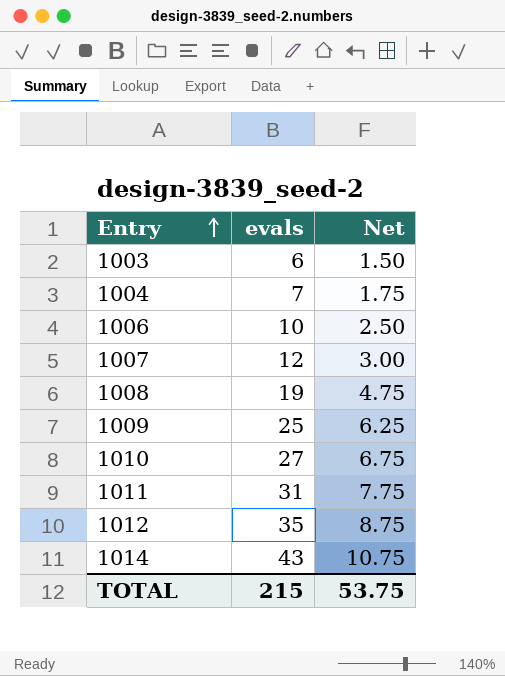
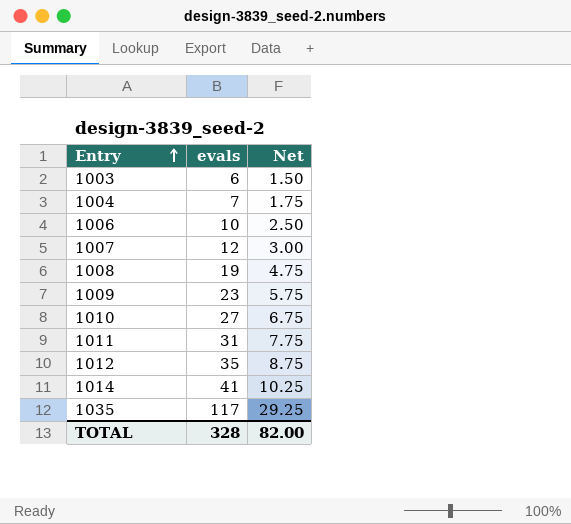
1009 | evals: 25 -> 23
1009 | Net: 6.25 -> 5.75
1014 | evals: 43 -> 41
1014 | Net: 10.75 -> 10.25
row 1035: none -> 117 | 29.25
TOTAL | evals: 215 -> 328
TOTAL | Net: 53.75 -> 82.00

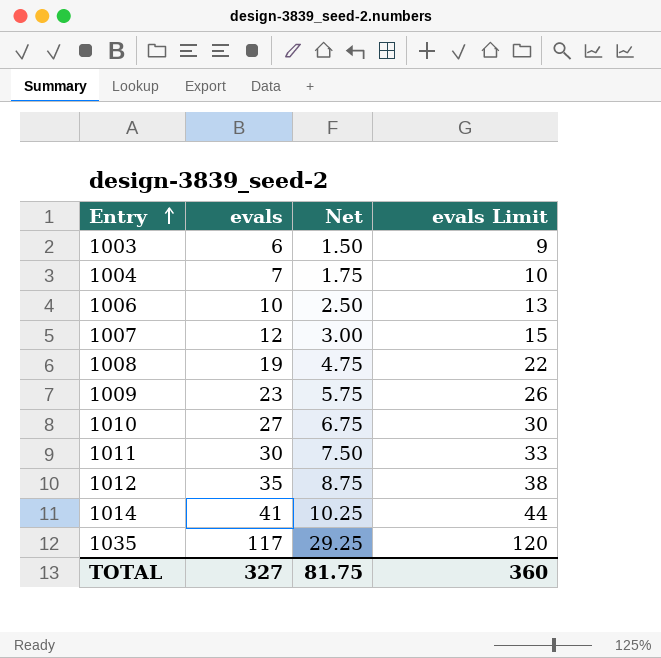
column evals Limit | formula: none -> [evals] + 3
1011 | evals: 31 -> 30
1011 | Net: 7.75 -> 7.50
TOTAL | evals: 328 -> 327
TOTAL | Net: 82.00 -> 81.75

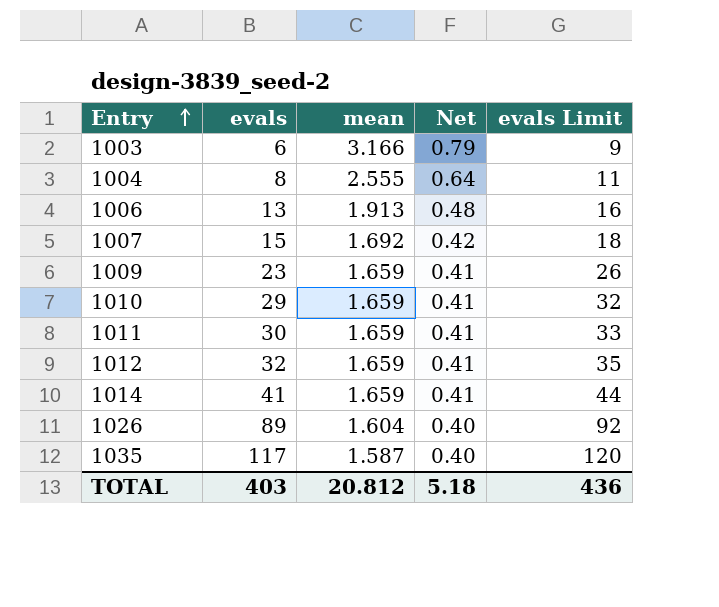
column mean | position: none -> 3
column Net | formula: [evals] * 0.25 -> [mean] * 0.25
row 1008: 19 | 4.75 | 22 -> none
1004 | evals: 7 -> 8
1004 | evals Limit: 10 -> 11
1006 | evals: 10 -> 13
1006 | evals Limit: 13 -> 16
1007 | evals: 12 -> 15
1007 | evals Limit: 15 -> 18
1010 | evals: 27 -> 29
1010 | evals Limit: 30 -> 32
1012 | evals: 35 -> 32
1012 | evals Limit: 38 -> 35
row 1026: none -> 89 | 1.604 | 0.40 | 92
TOTAL | evals: 327 -> 403
TOTAL | Net: 81.75 -> 5.18
TOTAL | evals Limit: 360 -> 436

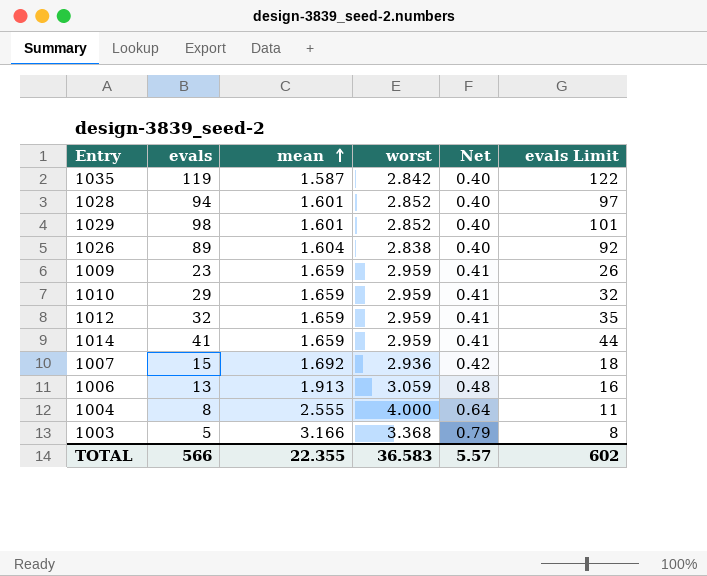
row order: Entry ascending -> mean ascending
column worst | position: none -> 4
row 1011: 30 | 1.659 | 0.41 | 33 -> none
1035 | evals: 117 -> 119
1035 | evals Limit: 120 -> 122
row 1028: none -> 94 | 1.601 | 2.852 | 0.40 | 97
row 1029: none -> 98 | 1.601 | 2.852 | 0.40 | 101
1003 | evals: 6 -> 5
1003 | evals Limit: 9 -> 8
TOTAL | evals: 403 -> 566
TOTAL | mean: 20.812 -> 22.355
TOTAL | Net: 5.18 -> 5.57
TOTAL | evals Limit: 436 -> 602

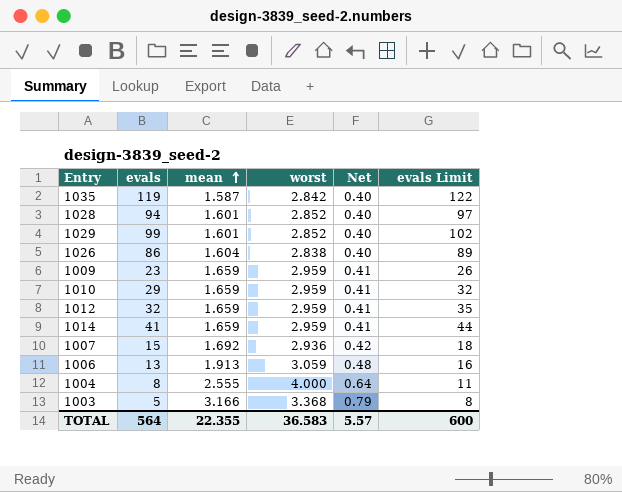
1029 | evals: 98 -> 99
1029 | evals Limit: 101 -> 102
1026 | evals: 89 -> 86
1026 | evals Limit: 92 -> 89
TOTAL | evals: 566 -> 564
TOTAL | evals Limit: 602 -> 600

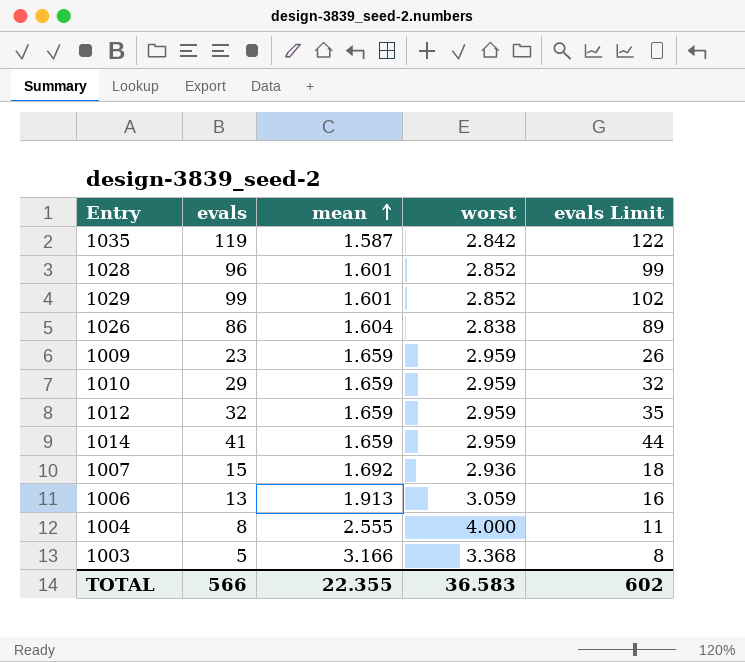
column Net | formula: [mean] * 0.25 -> none
1028 | evals: 94 -> 96
1028 | evals Limit: 97 -> 99
TOTAL | evals: 564 -> 566
TOTAL | evals Limit: 600 -> 602

